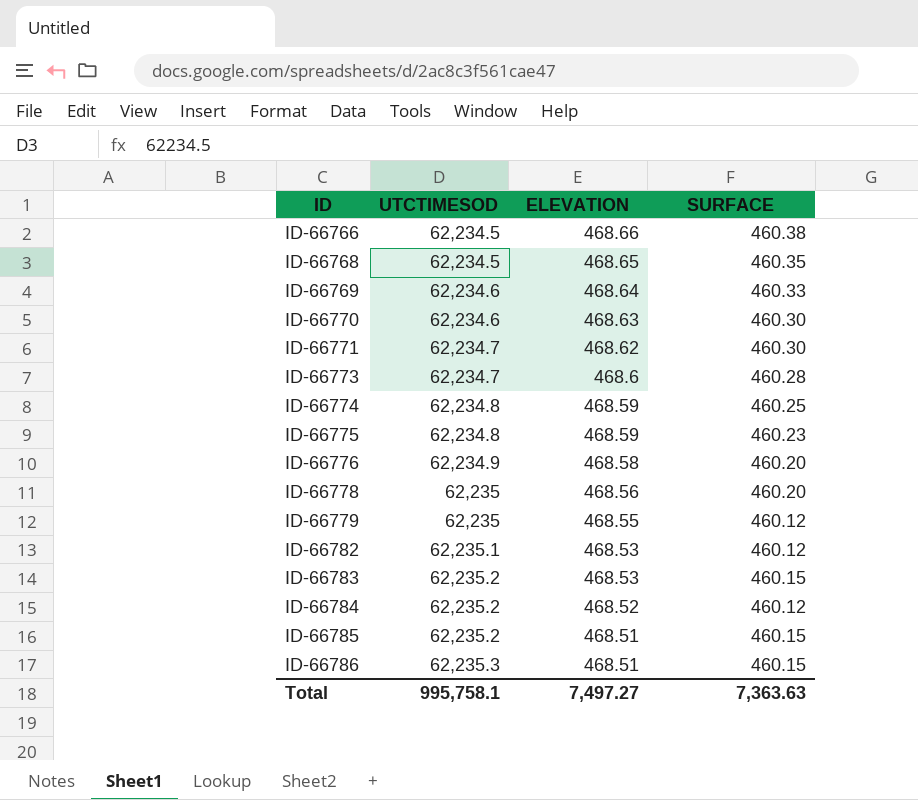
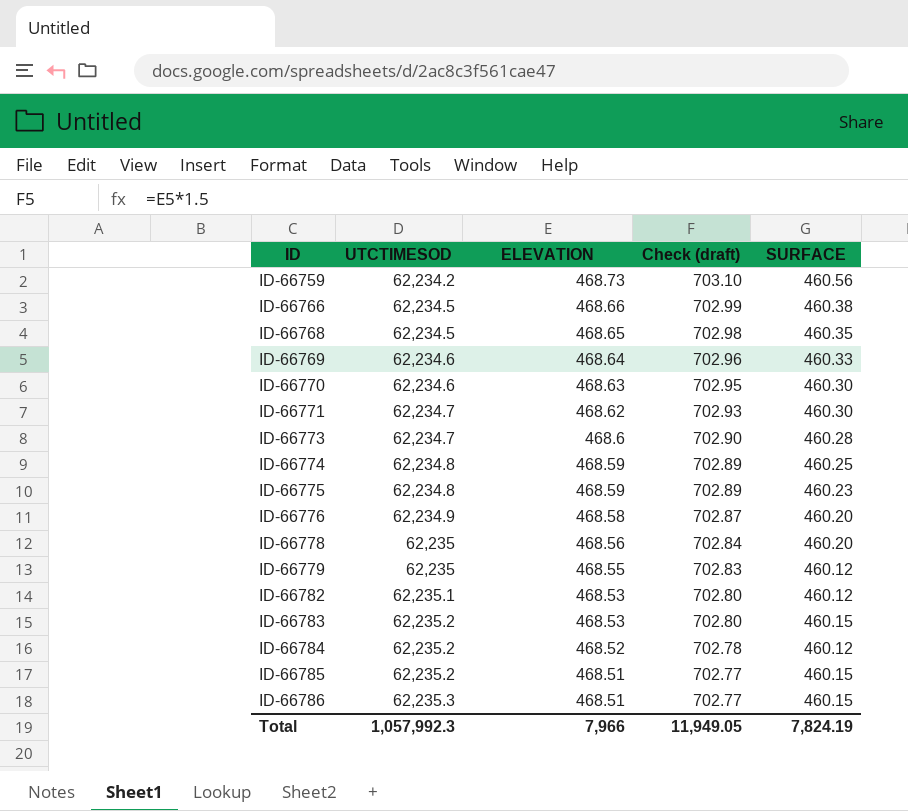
column Check (draft) | formula: none -> [ELEVATION] * 1.5
row ID-66759: none -> 62,234.2 | 468.73 | 703.10 | 460.56
Total | UTCTIMESOD: 995,758.1 -> 1,057,992.3
Total | ELEVATION: 7,497.27 -> 7,966
Total | SURFACE: 7,363.63 -> 7,824.19

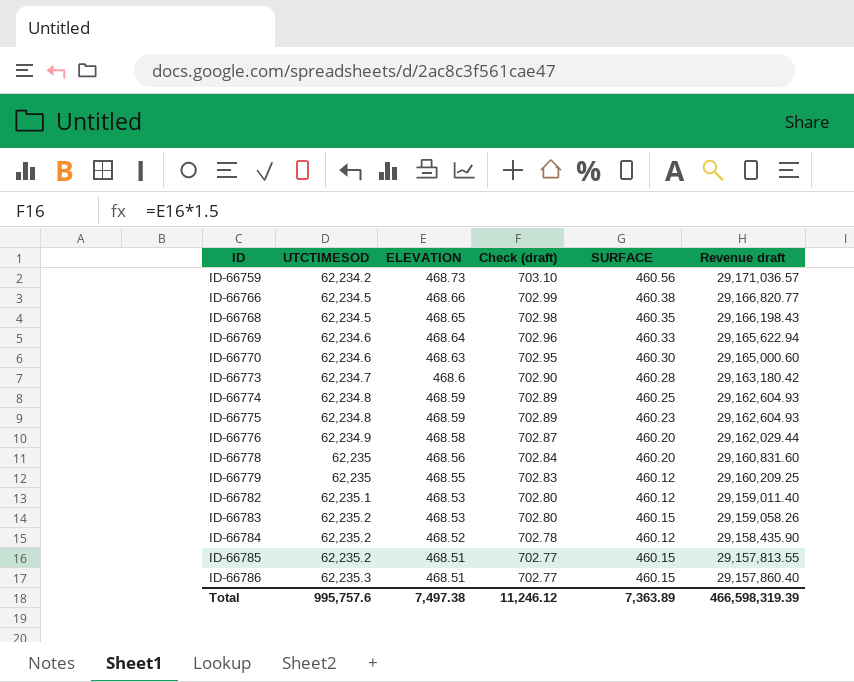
column Revenue draft | formula: none -> [UTCTIMESOD] * [ELEVATION]
row ID-66771: 62,234.7 | 468.62 | 702.93 | 460.30 -> none
Total | UTCTIMESOD: 1,057,992.3 -> 995,757.6
Total | ELEVATION: 7,966 -> 7,497.38
Total | Check (draft): 11,949.05 -> 11,246.12
Total | SURFACE: 7,824.19 -> 7,363.89

